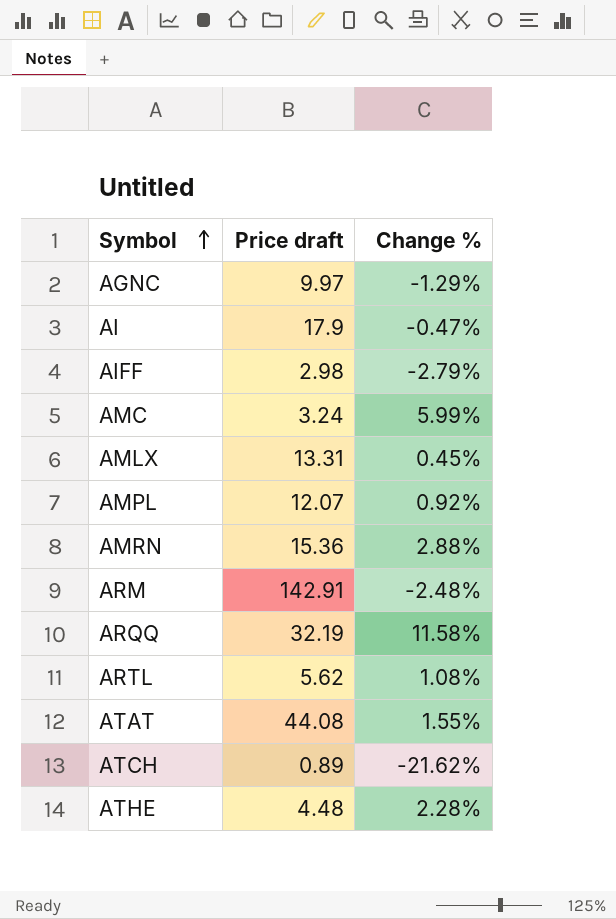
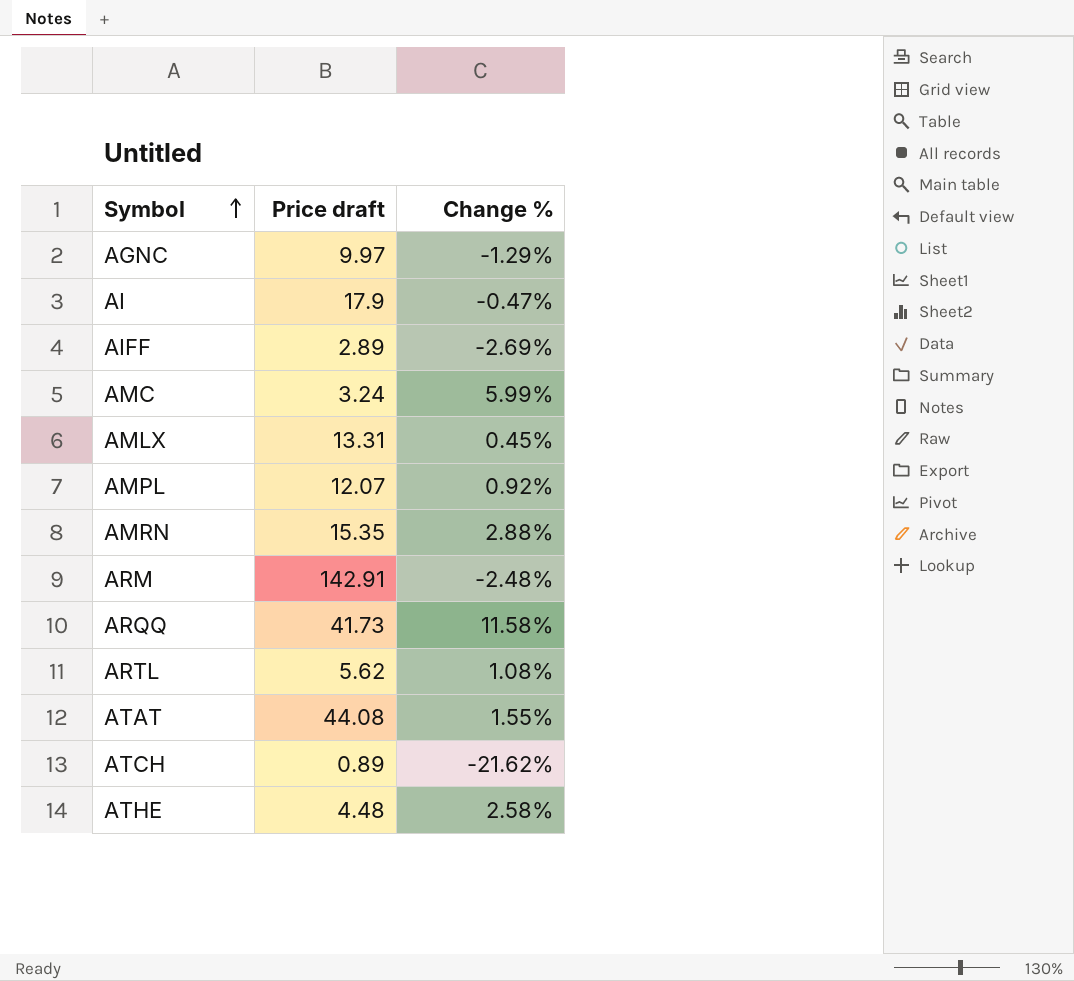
AIFF | Price draft: 2.98 -> 2.89
AIFF | Change %: -2.79% -> -2.69%
AMRN | Price draft: 15.36 -> 15.35
ARQQ | Price draft: 32.19 -> 41.73
ATHE | Change %: 2.28% -> 2.58%

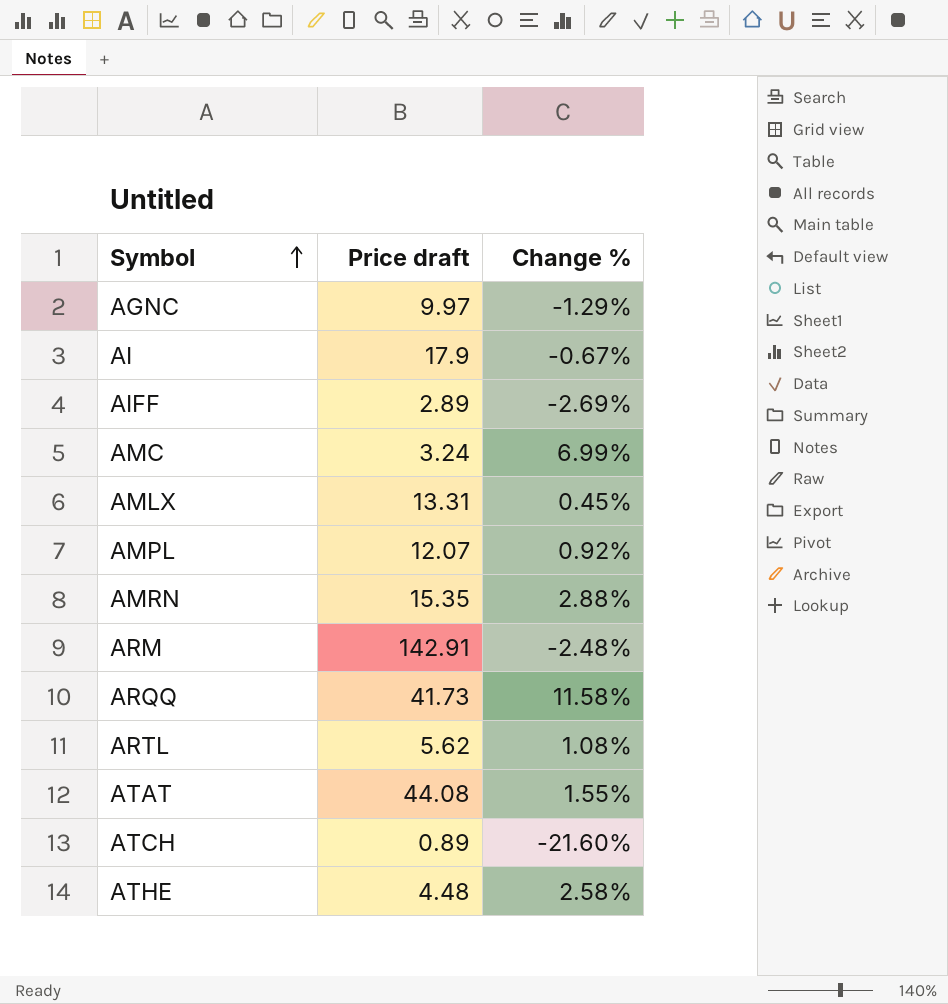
AI | Change %: -0.47% -> -0.67%
AMC | Change %: 5.99% -> 6.99%
ATCH | Change %: -21.62% -> -21.60%

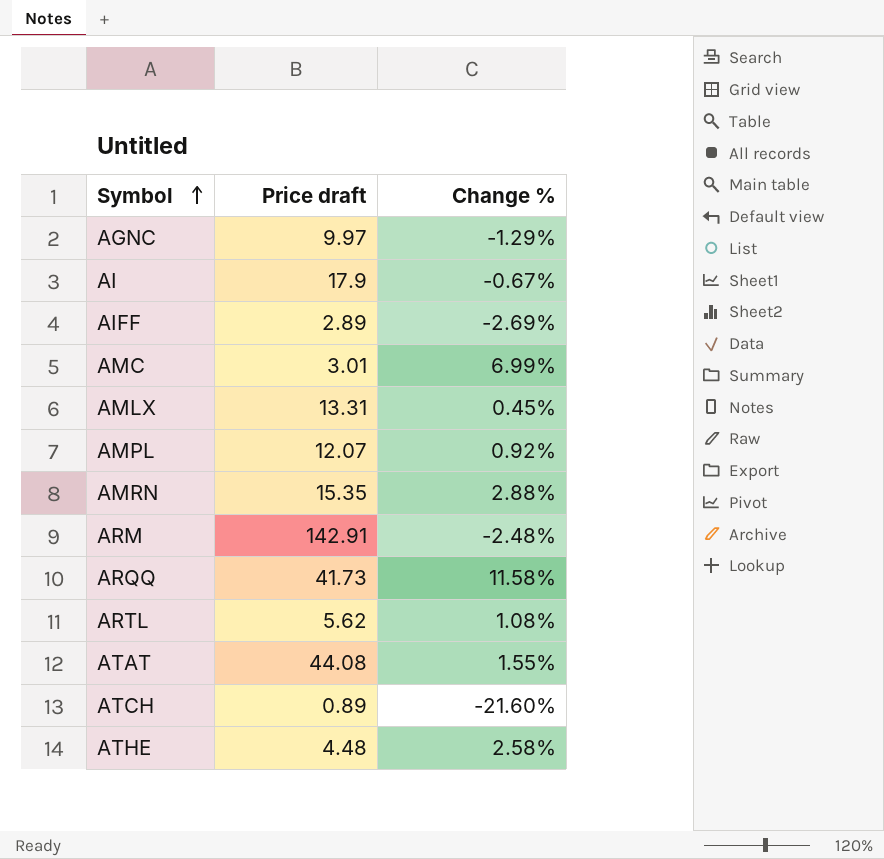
AMC | Price draft: 3.24 -> 3.01

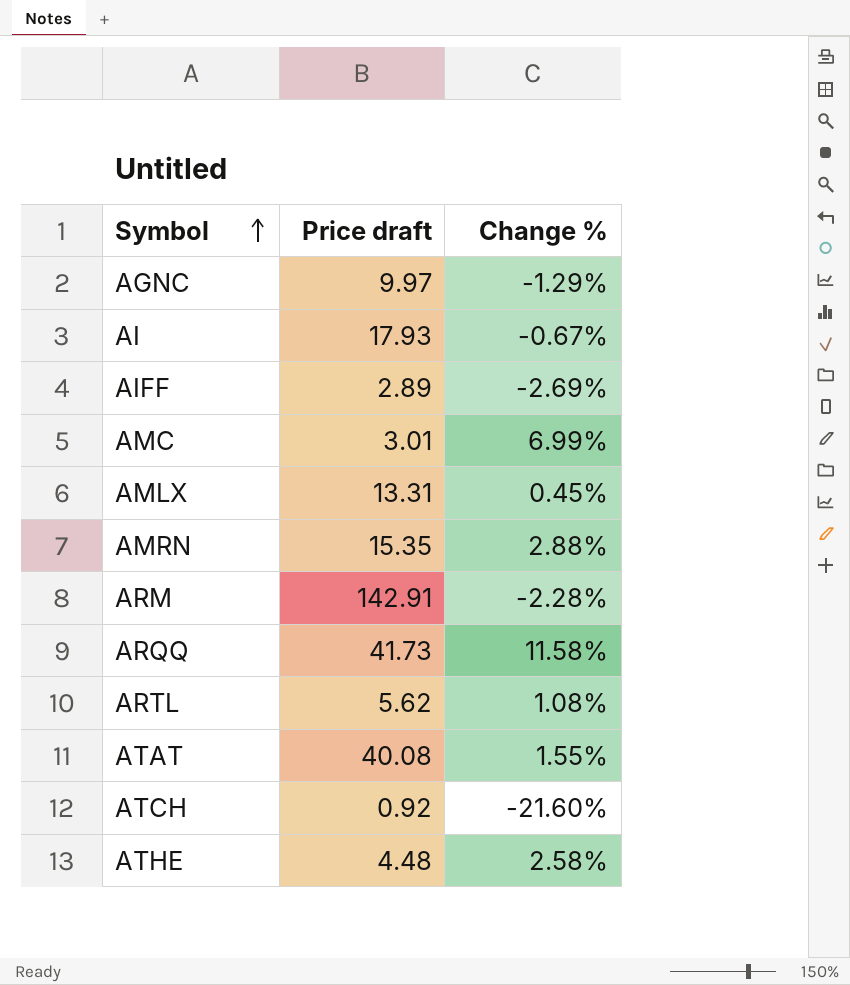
row AMPL: 12.07 | 0.92% -> none
AI | Price draft: 17.9 -> 17.93
ARM | Change %: -2.48% -> -2.28%
ATAT | Price draft: 44.08 -> 40.08
ATCH | Price draft: 0.89 -> 0.92

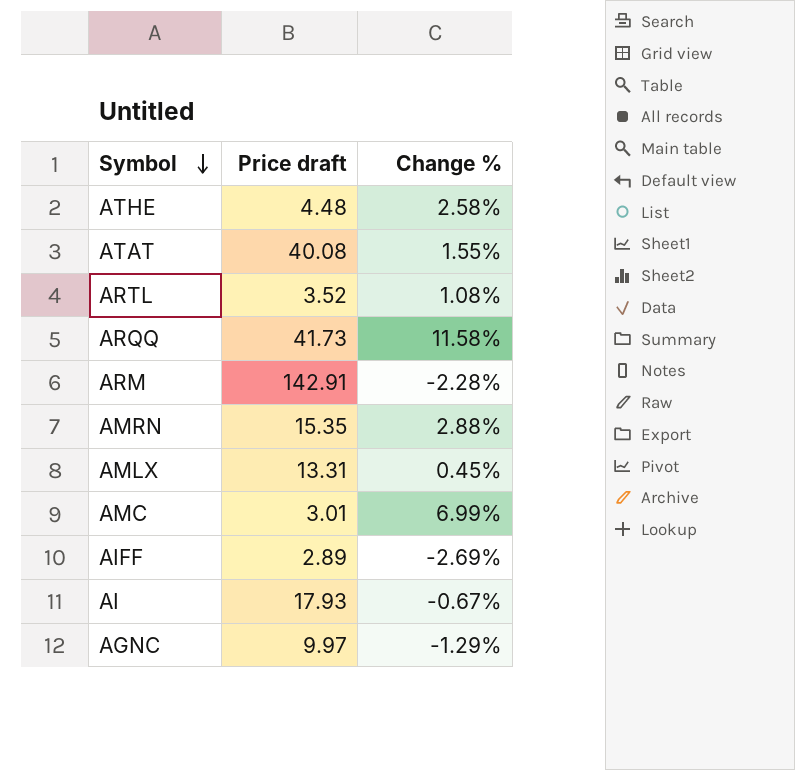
row order: Symbol ascending -> Symbol descending
row ATCH: 0.92 | -21.60% -> none
ARTL | Price draft: 5.62 -> 3.52

